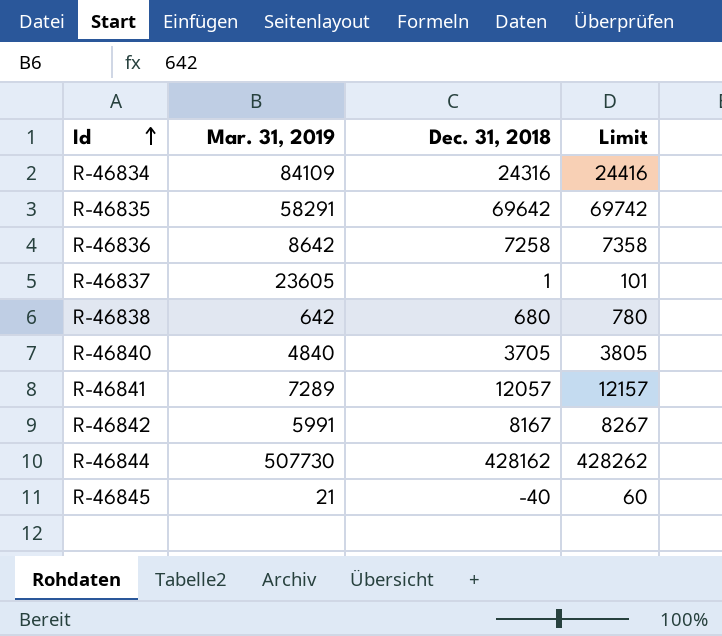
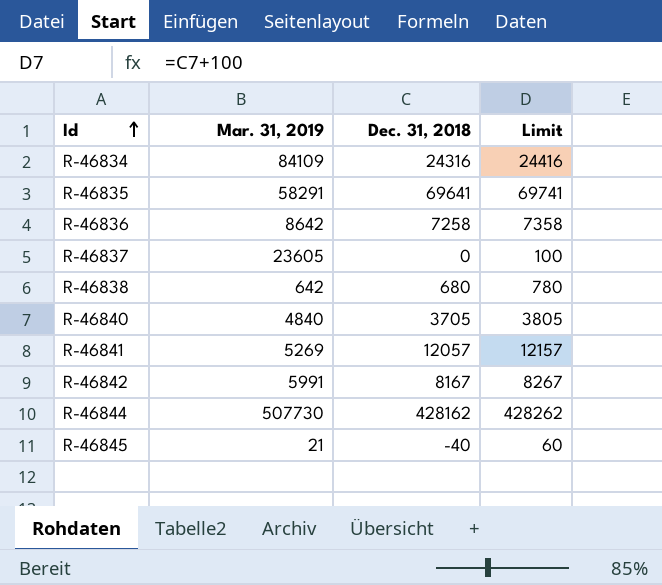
R-46835 | Dec. 31, 2018: 69642 -> 69641
R-46835 | Limit: 69742 -> 69741
R-46837 | Dec. 31, 2018: 1 -> 0
R-46837 | Limit: 101 -> 100
R-46841 | Mar. 31, 2019: 7289 -> 5269

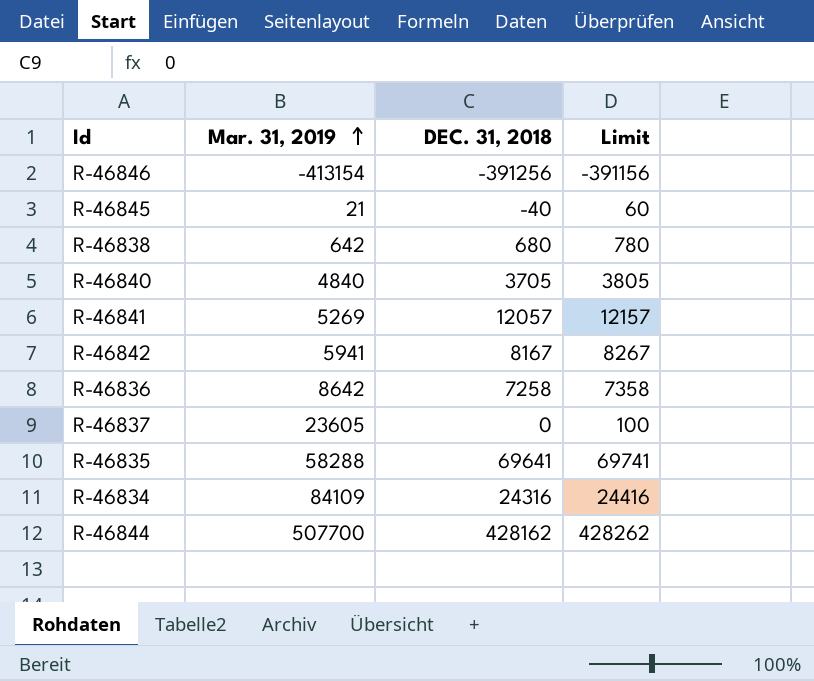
row order: Id ascending -> Mar. 31, 2019 ascending
column name: Dec. 31, 2018 -> DEC. 31, 2018
row R-46846: none -> -413154 | -391256 | -391156
R-46842 | Mar. 31, 2019: 5991 -> 5941
R-46835 | Mar. 31, 2019: 58291 -> 58288
R-46844 | Mar. 31, 2019: 507730 -> 507700

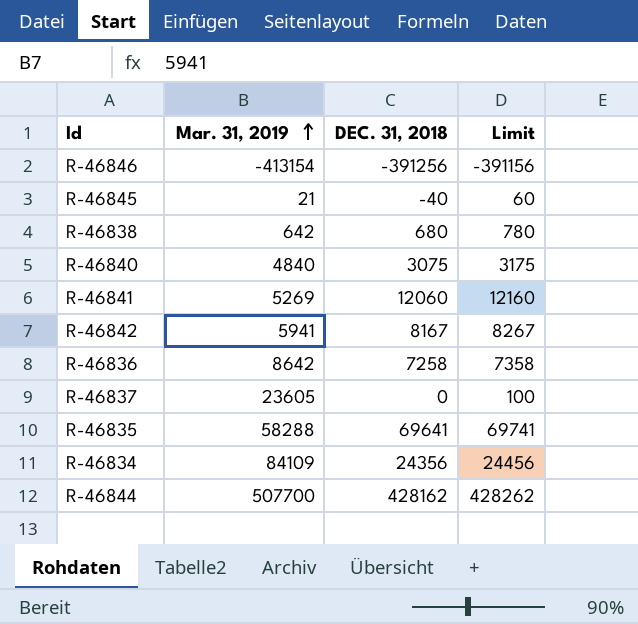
R-46840 | DEC. 31, 2018: 3705 -> 3075
R-46840 | Limit: 3805 -> 3175
R-46841 | DEC. 31, 2018: 12057 -> 12060
R-46841 | Limit: 12157 -> 12160
R-46834 | DEC. 31, 2018: 24316 -> 24356
R-46834 | Limit: 24416 -> 24456

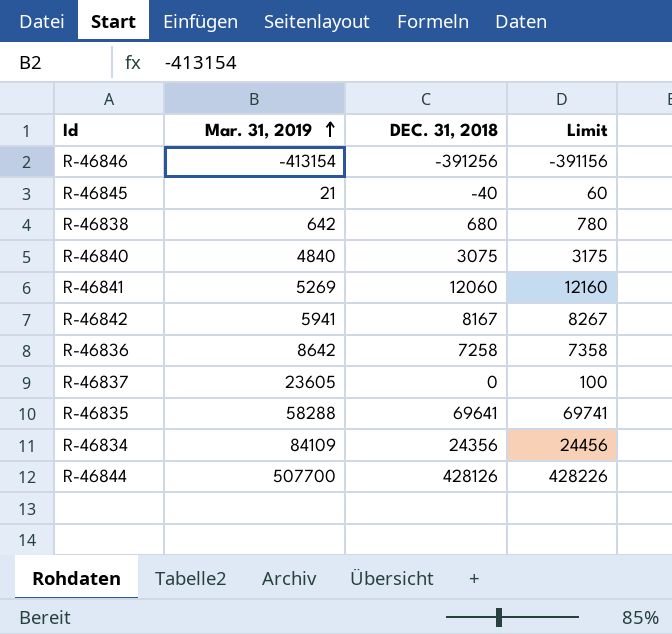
R-46844 | DEC. 31, 2018: 428162 -> 428126
R-46844 | Limit: 428262 -> 428226

